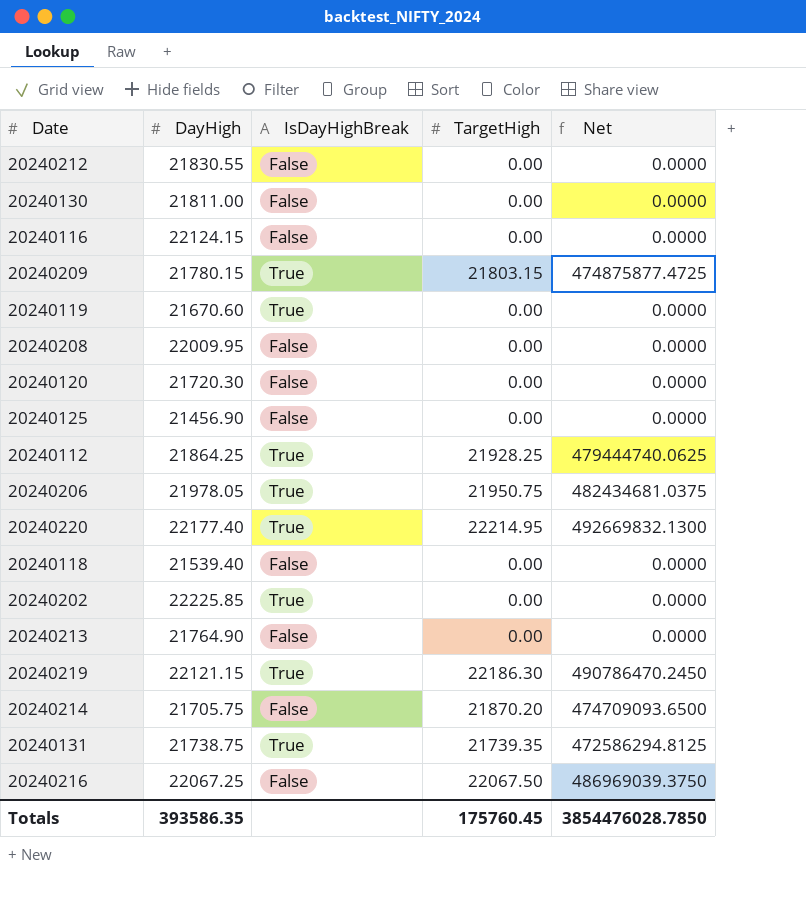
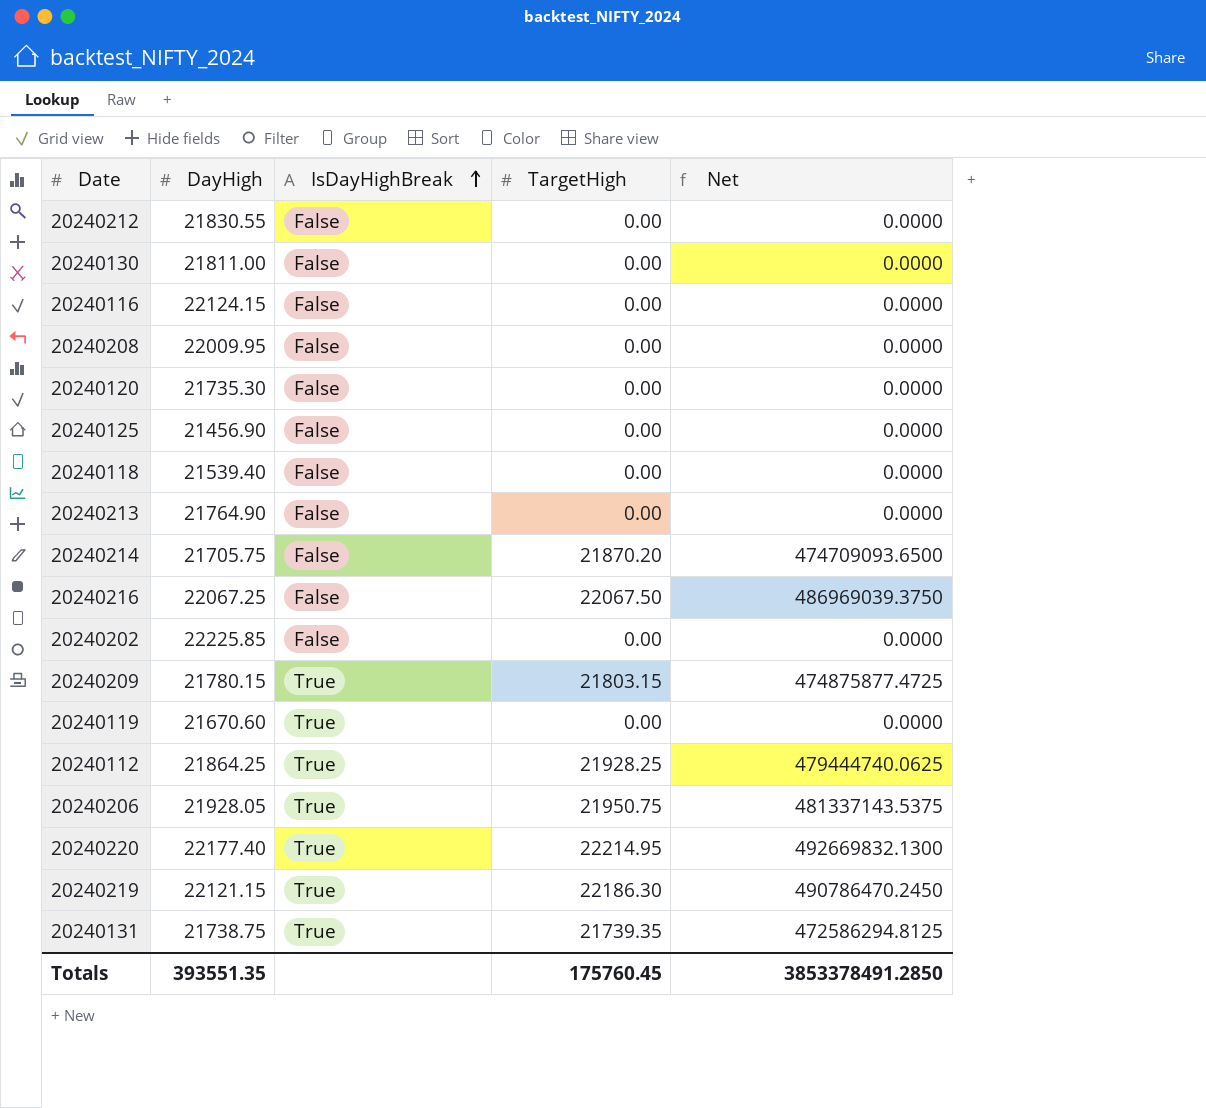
row order: none -> IsDayHighBreak ascending
20240120 | DayHigh: 21720.30 -> 21735.30
20240202 | IsDayHighBreak: True -> False
20240206 | DayHigh: 21978.05 -> 21928.05
20240206 | Net: 482434681.0375 -> 481337143.5375
Totals | DayHigh: 393586.35 -> 393551.35
Totals | Net: 3854476028.7850 -> 3853378491.2850

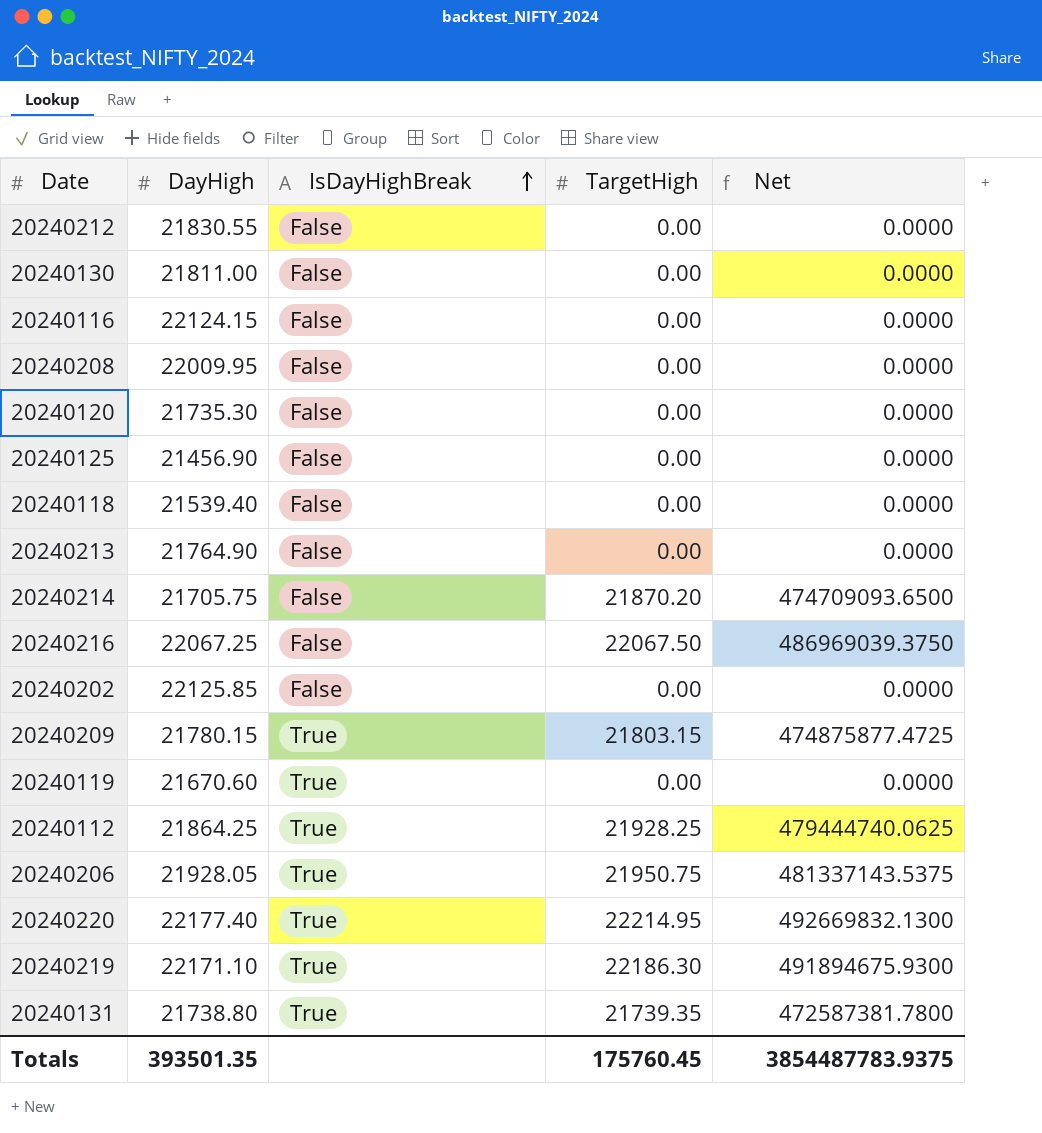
20240202 | DayHigh: 22225.85 -> 22125.85
20240219 | DayHigh: 22121.15 -> 22171.10
20240219 | Net: 490786470.2450 -> 491894675.9300
20240131 | DayHigh: 21738.75 -> 21738.80
20240131 | Net: 472586294.8125 -> 472587381.7800
Totals | DayHigh: 393551.35 -> 393501.35
Totals | Net: 3853378491.2850 -> 3854487783.9375

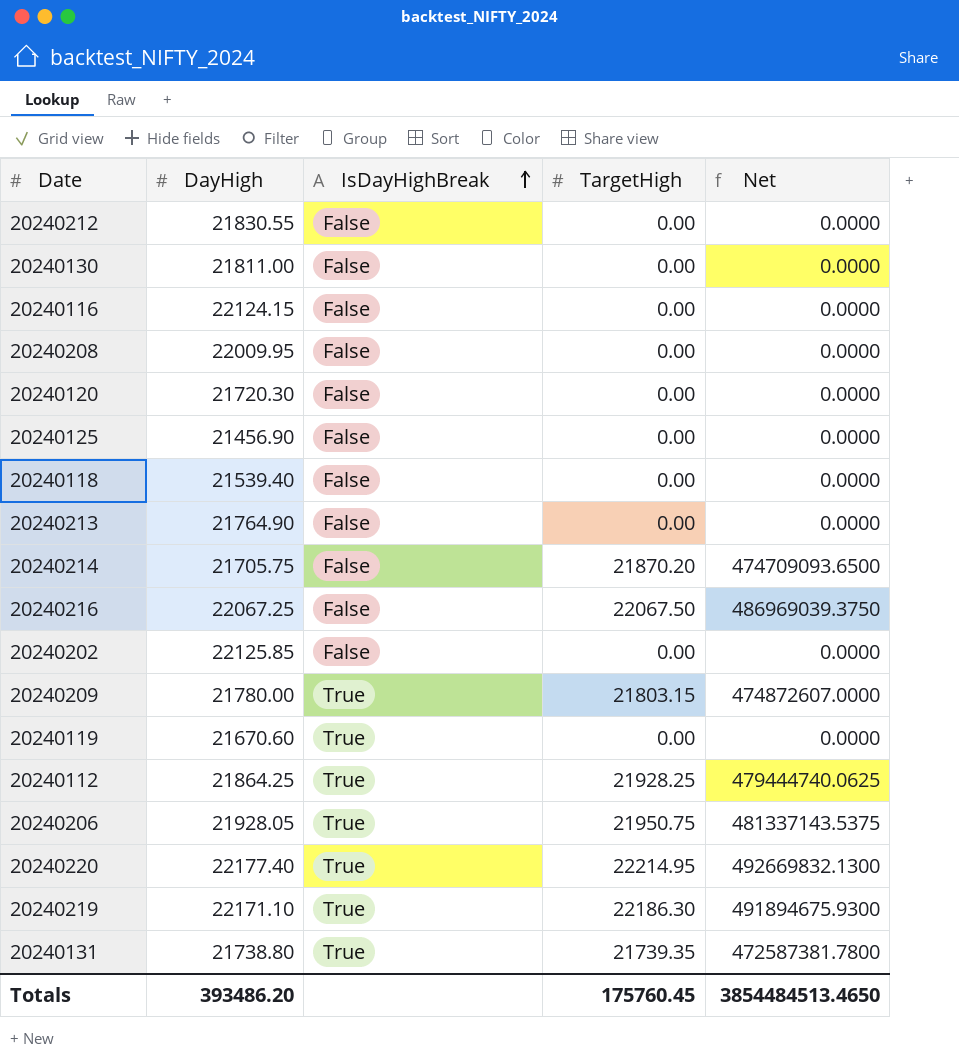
20240120 | DayHigh: 21735.30 -> 21720.30
20240209 | DayHigh: 21780.15 -> 21780.00
20240209 | Net: 474875877.4725 -> 474872607.0000
Totals | DayHigh: 393501.35 -> 393486.20
Totals | Net: 3854487783.9375 -> 3854484513.4650

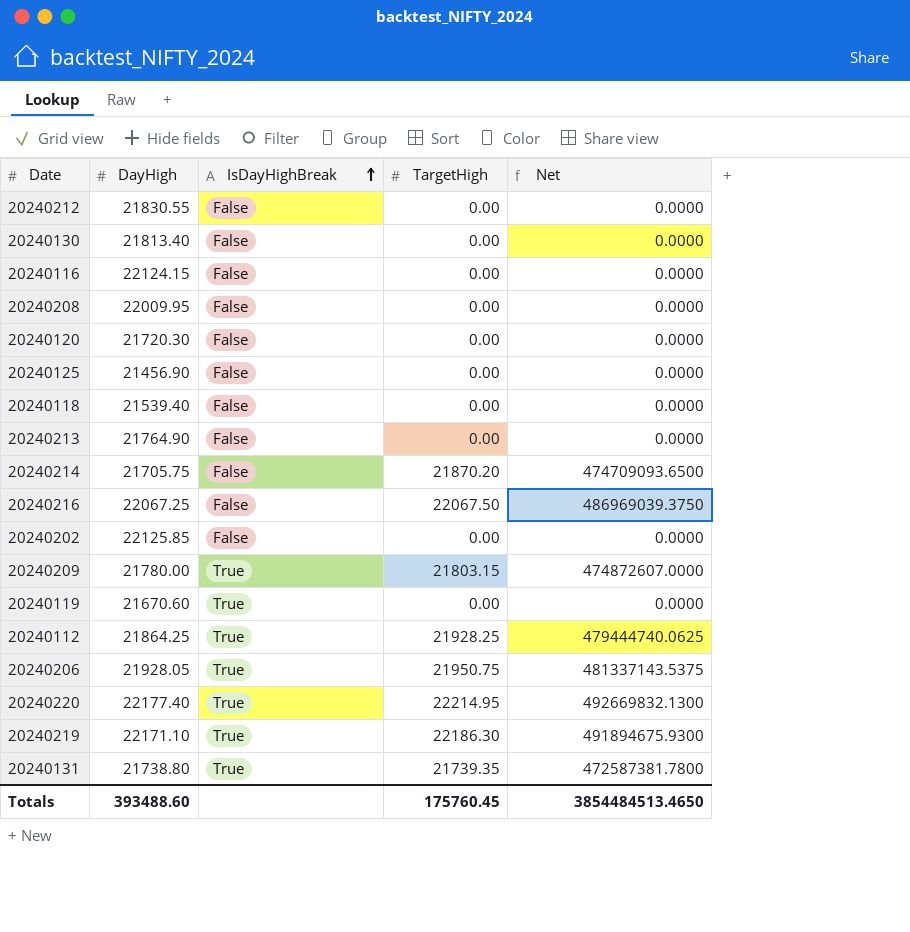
20240130 | DayHigh: 21811.00 -> 21813.40
Totals | DayHigh: 393486.20 -> 393488.60

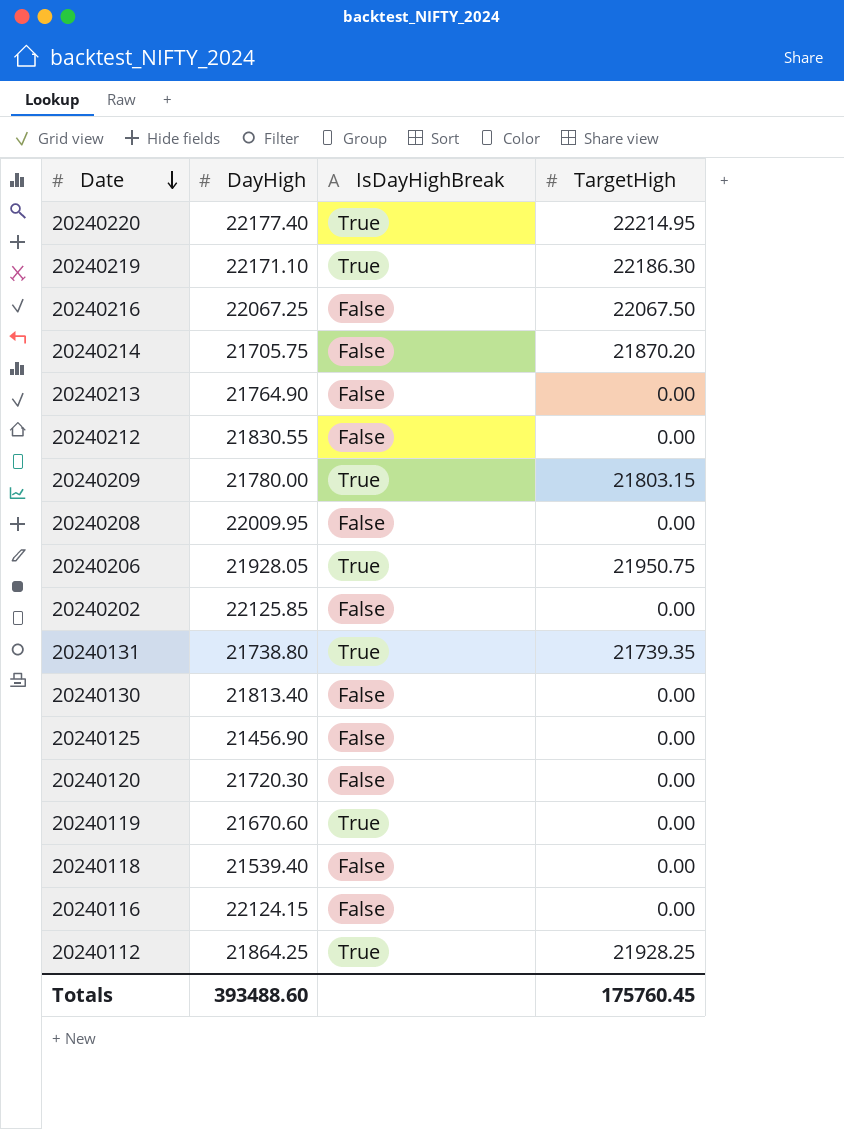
row order: IsDayHighBreak ascending -> Date descending
column Net | formula: [DayHigh] * [TargetHigh] -> none

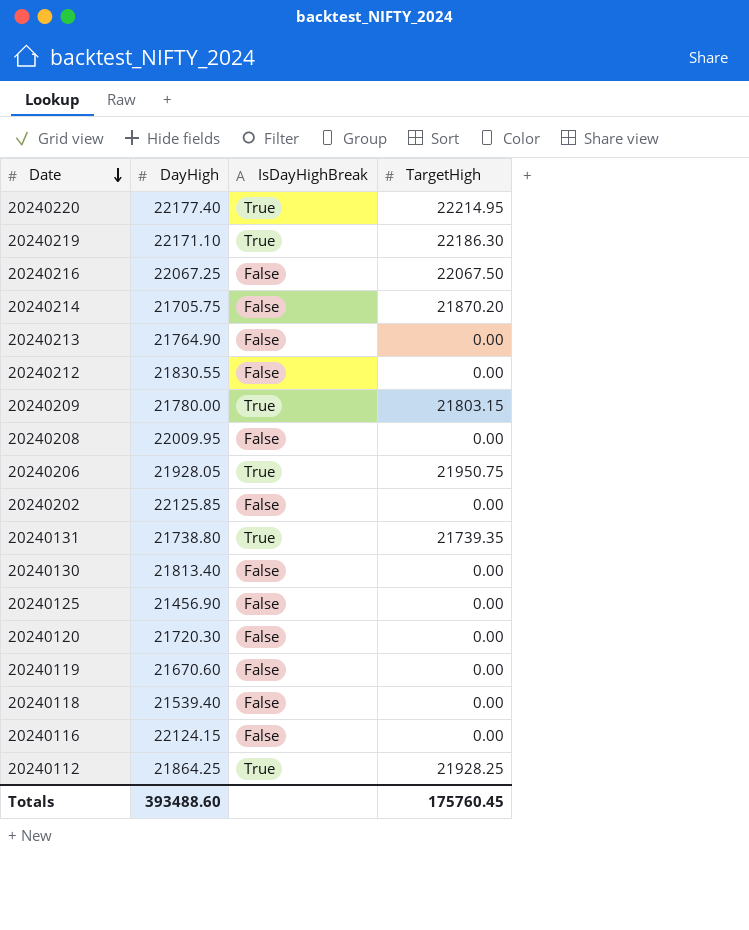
20240119 | IsDayHighBreak: True -> False

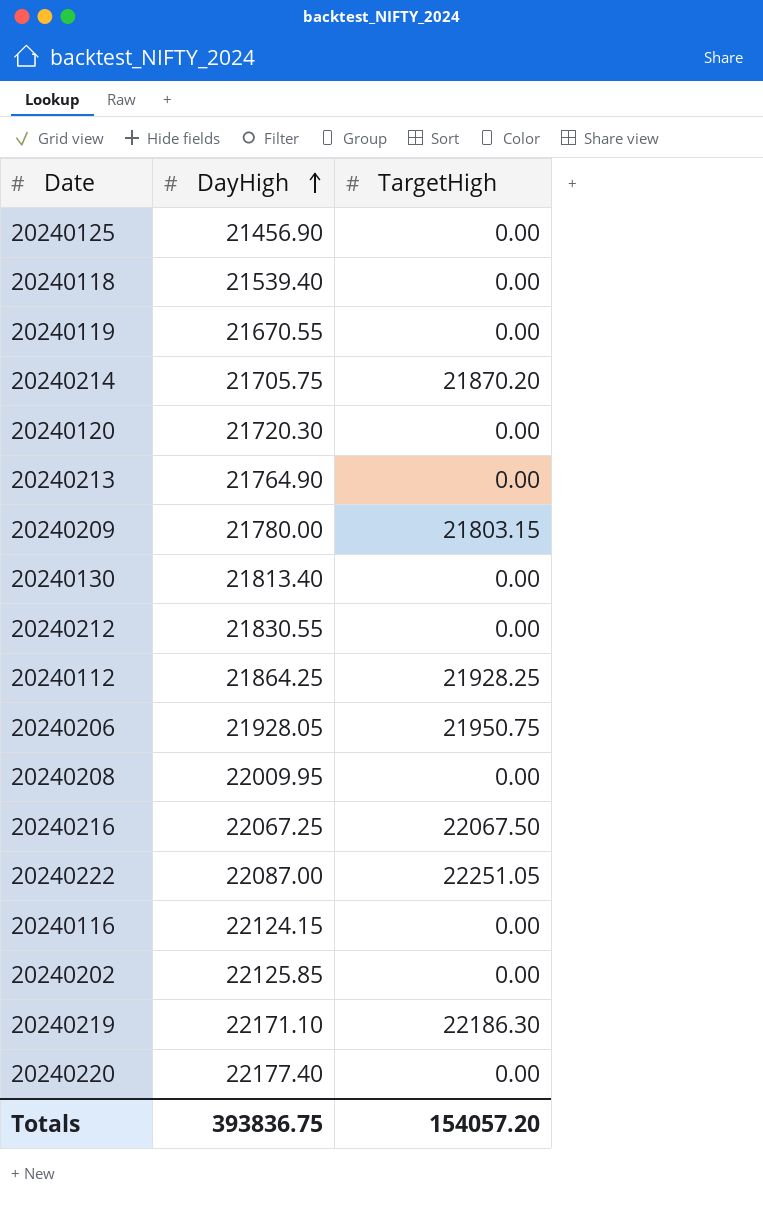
row order: Date descending -> DayHigh ascending
column IsDayHighBreak | position: 3 -> none
row 20240131: 21738.80 | True | 21739.35 -> none
20240119 | DayHigh: 21670.60 -> 21670.55
row 20240222: none -> 22087.00 | 22251.05
20240220 | TargetHigh: 22214.95 -> 0.00
Totals | DayHigh: 393488.60 -> 393836.75
Totals | TargetHigh: 175760.45 -> 154057.20

